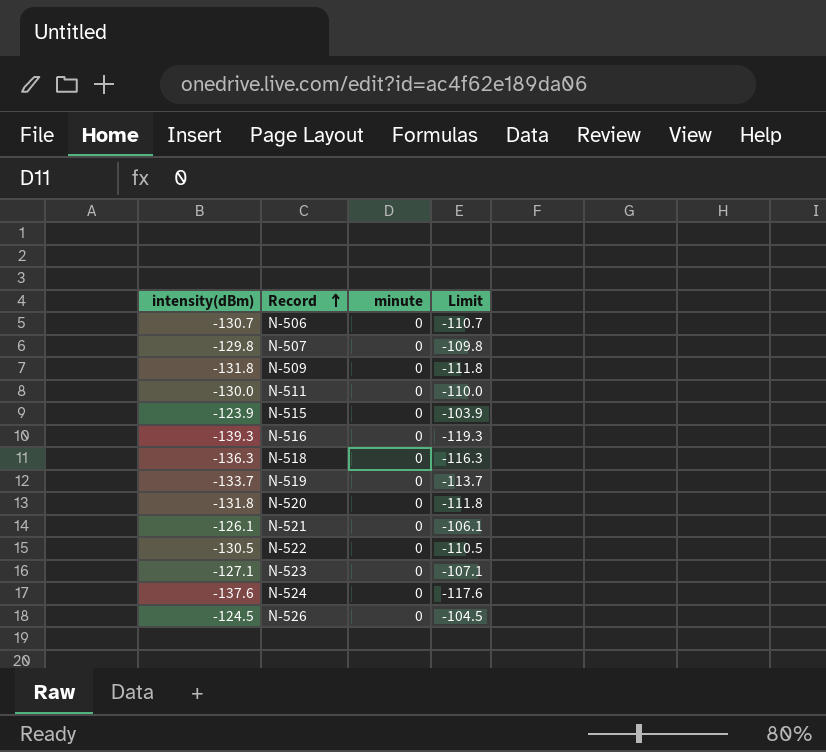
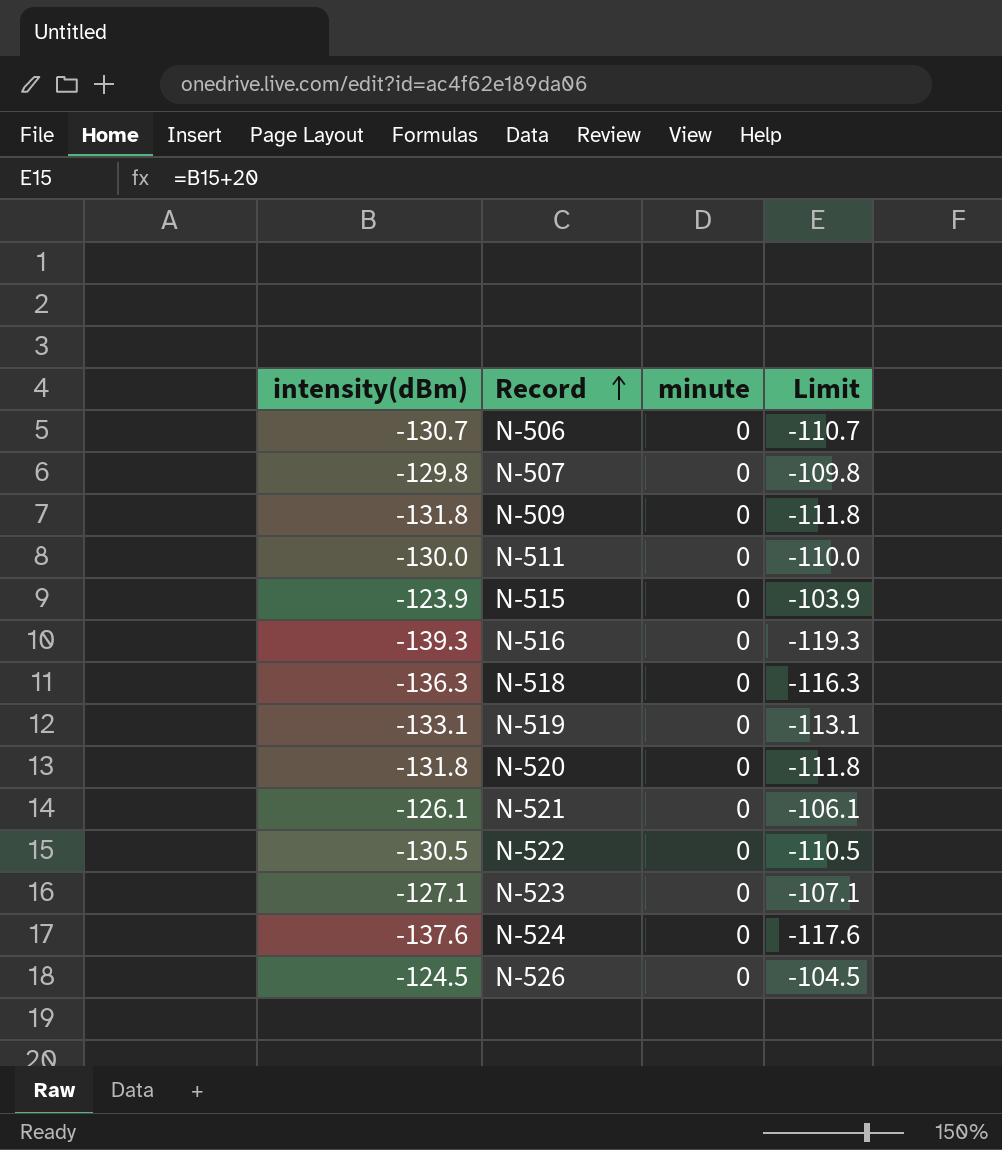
N-519 | intensity(dBm): -133.7 -> -133.1
N-519 | Limit: -113.7 -> -113.1

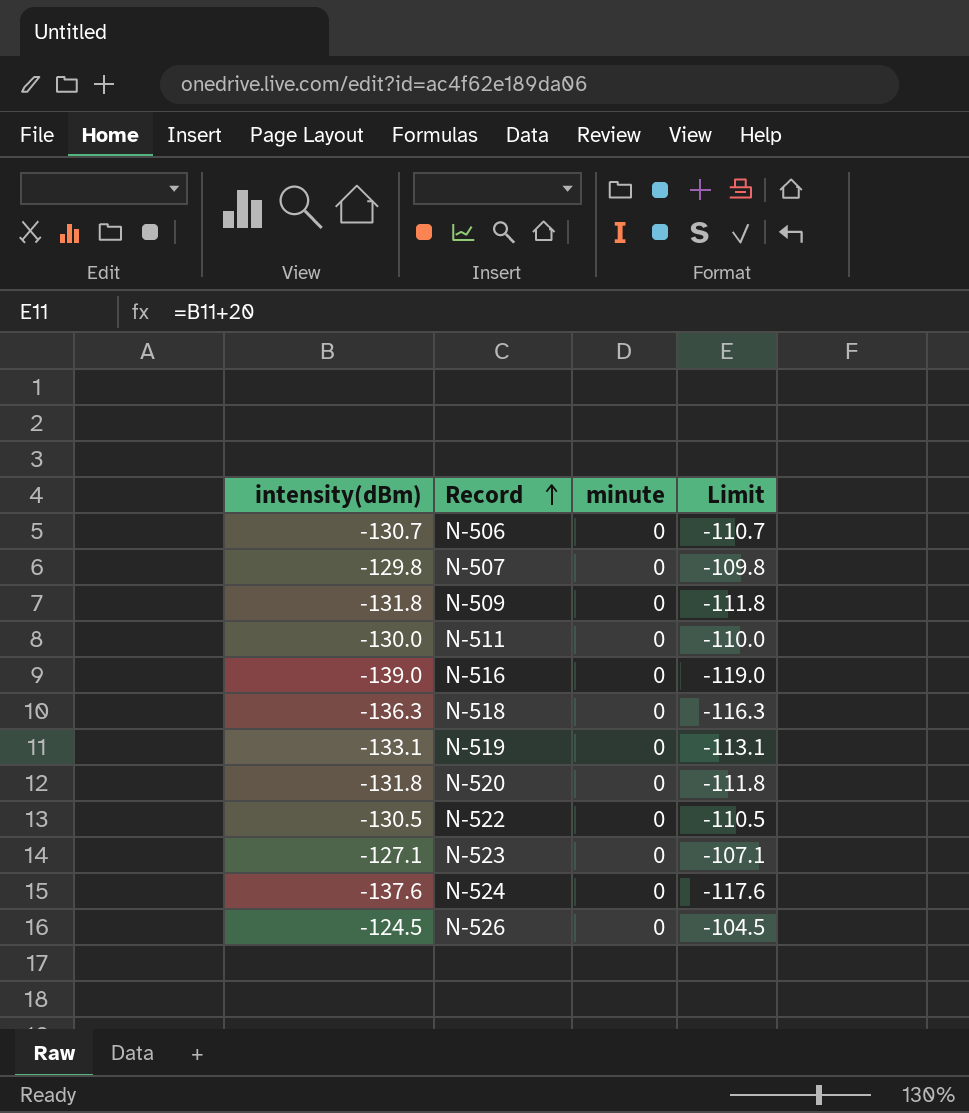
row N-515: -123.9 | 0 | -103.9 -> none
row N-521: -126.1 | 0 | -106.1 -> none
N-516 | intensity(dBm): -139.3 -> -139.0
N-516 | Limit: -119.3 -> -119.0

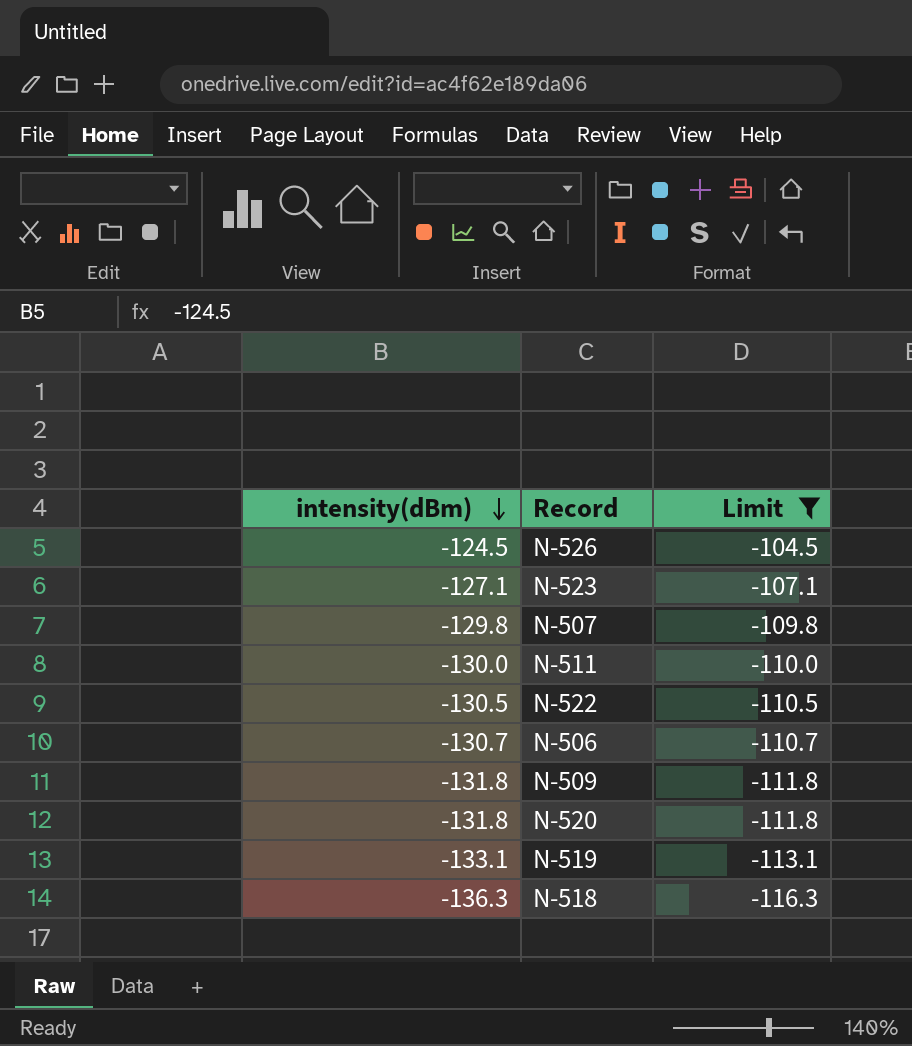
filter: none -> Limit >= -116.3
row order: Record ascending -> intensity(dBm) descending
column minute | position: 3 -> none

